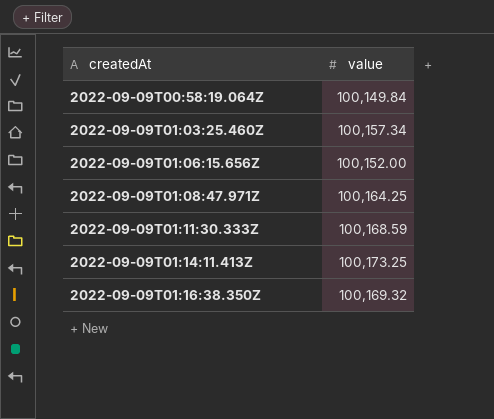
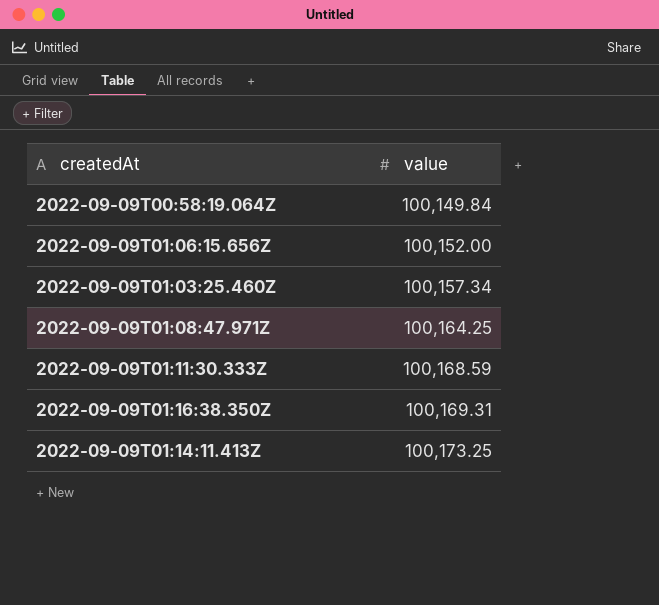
row order: createdAt ascending -> value ascending
2022-09-09T01:16:38.350Z | value: 100,169.32 -> 100,169.31

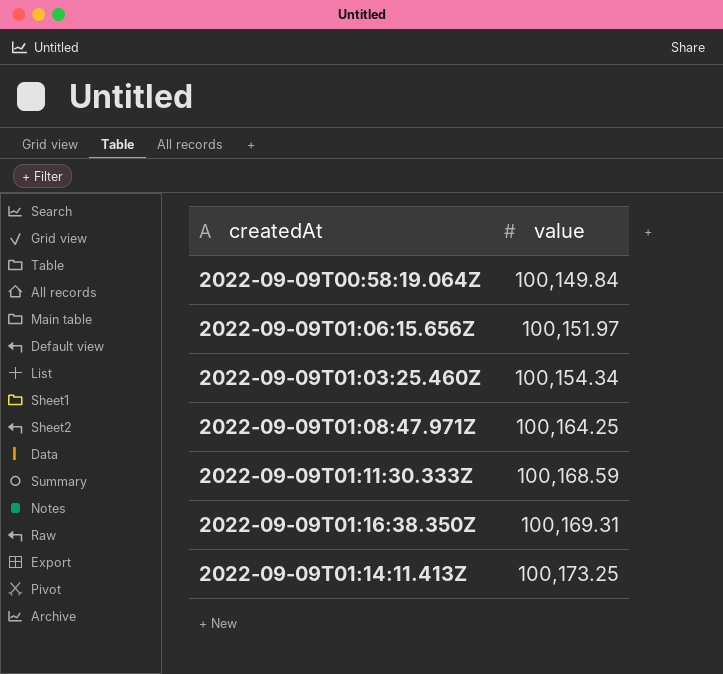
2022-09-09T01:06:15.656Z | value: 100,152.00 -> 100,151.97
2022-09-09T01:03:25.460Z | value: 100,157.34 -> 100,154.34

